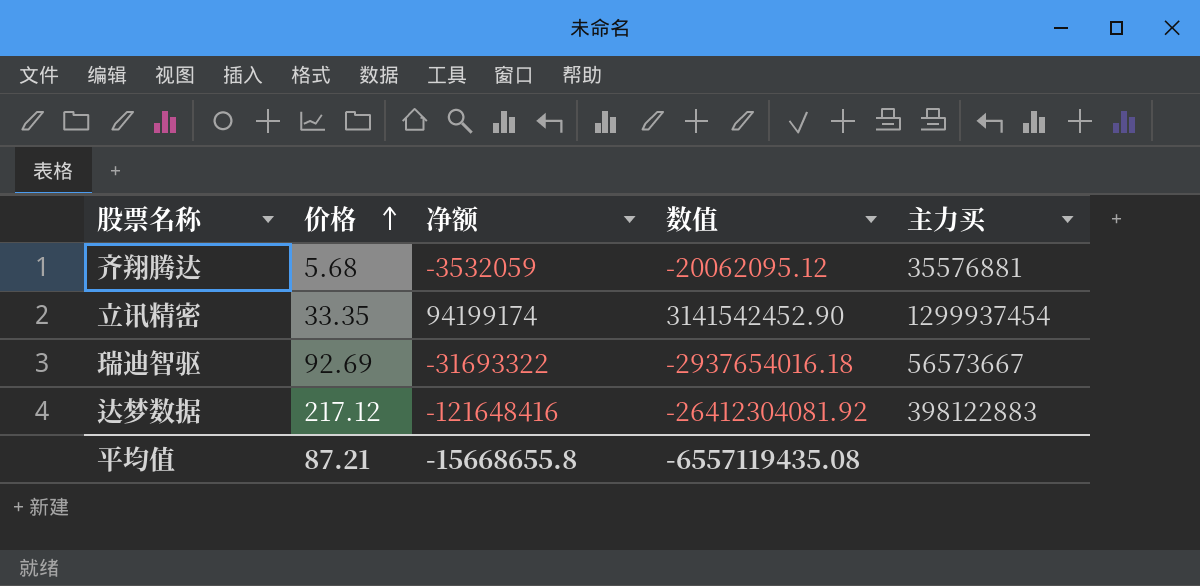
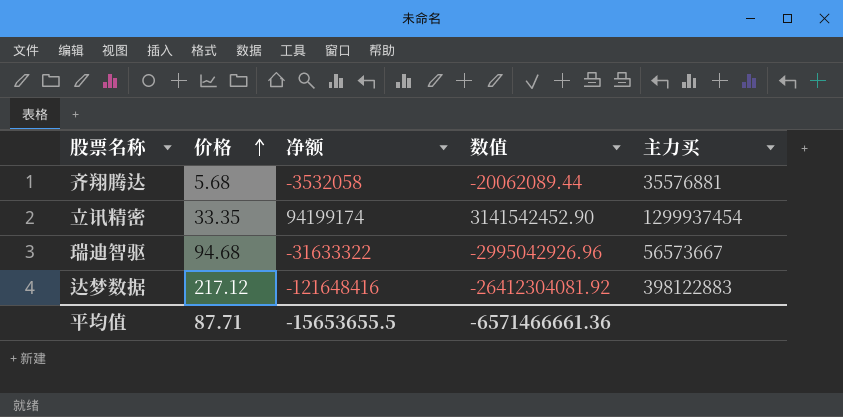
齐翔腾达 | 净额: -3532059 -> -3532058
齐翔腾达 | 数值: -20062095.12 -> -20062089.44
瑞迪智驱 | 价格: 92.69 -> 94.68
瑞迪智驱 | 净额: -31693322 -> -31633322
瑞迪智驱 | 数值: -2937654016.18 -> -2995042926.96
平均值 | 价格: 87.21 -> 87.71
平均值 | 净额: -15668655.8 -> -15653655.5
平均值 | 数值: -6557119435.08 -> -6571466661.36

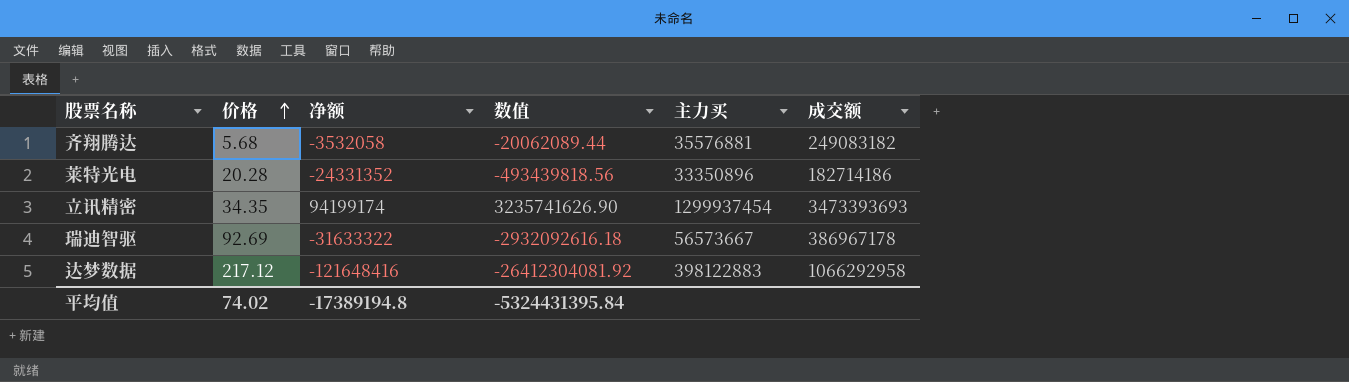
column 成交额 | position: none -> 6
row 莱特光电: none -> 20.28 | -24331352 | -493439818.56 | 33350896 | 182714186
立讯精密 | 价格: 33.35 -> 34.35
立讯精密 | 数值: 3141542452.90 -> 3235741626.90
瑞迪智驱 | 价格: 94.68 -> 92.69
瑞迪智驱 | 数值: -2995042926.96 -> -2932092616.18
平均值 | 价格: 87.71 -> 74.02
平均值 | 净额: -15653655.5 -> -17389194.8
平均值 | 数值: -6571466661.36 -> -5324431395.84

